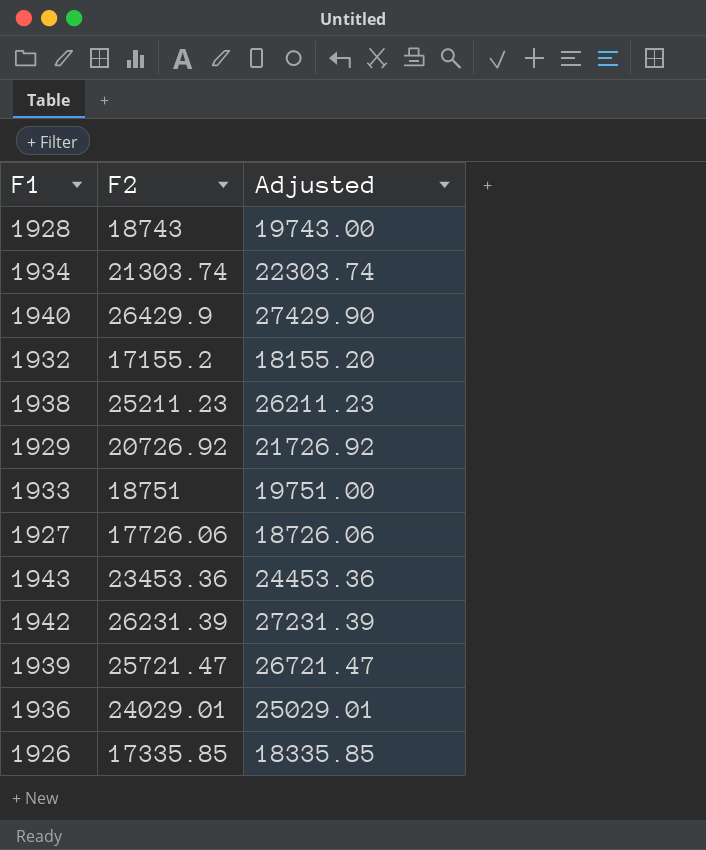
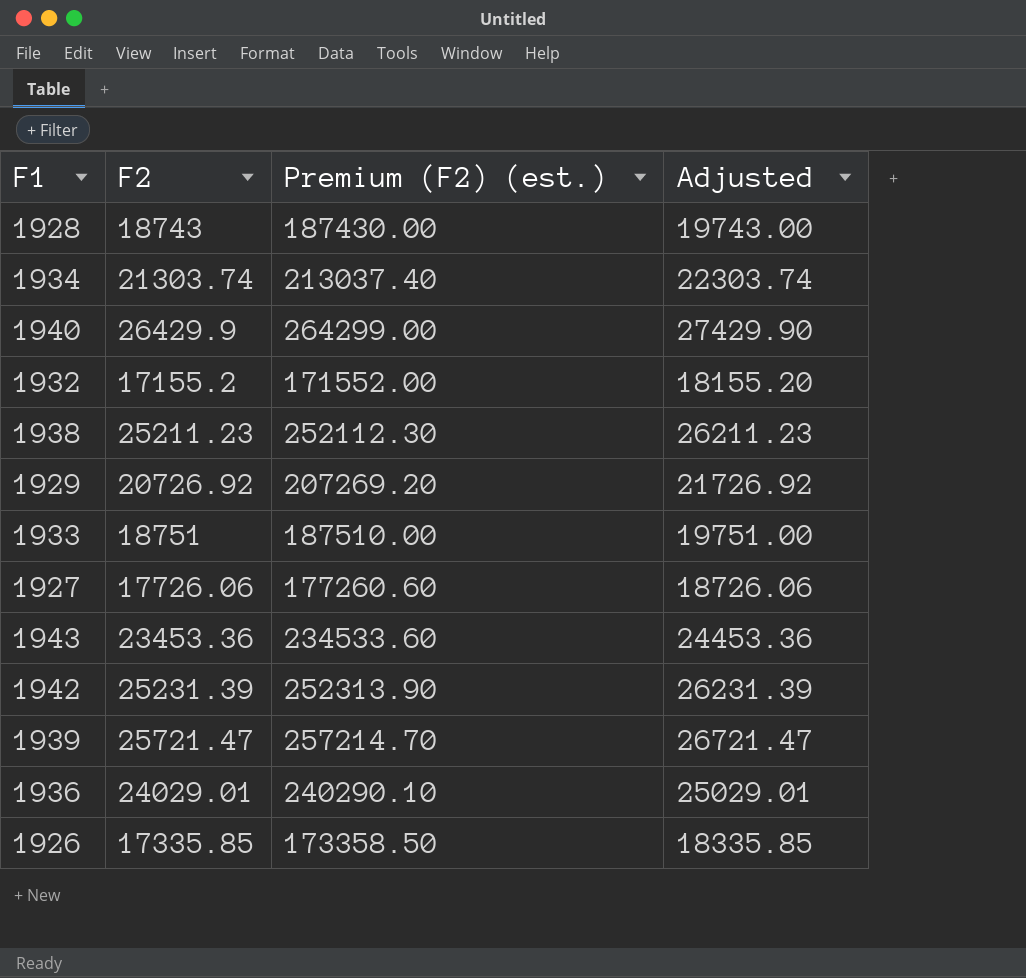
column Premium (F2) (est.) | formula: none -> [F2] * 10
1942 | F2: 26231.39 -> 25231.39
1942 | Adjusted: 27231.39 -> 26231.39

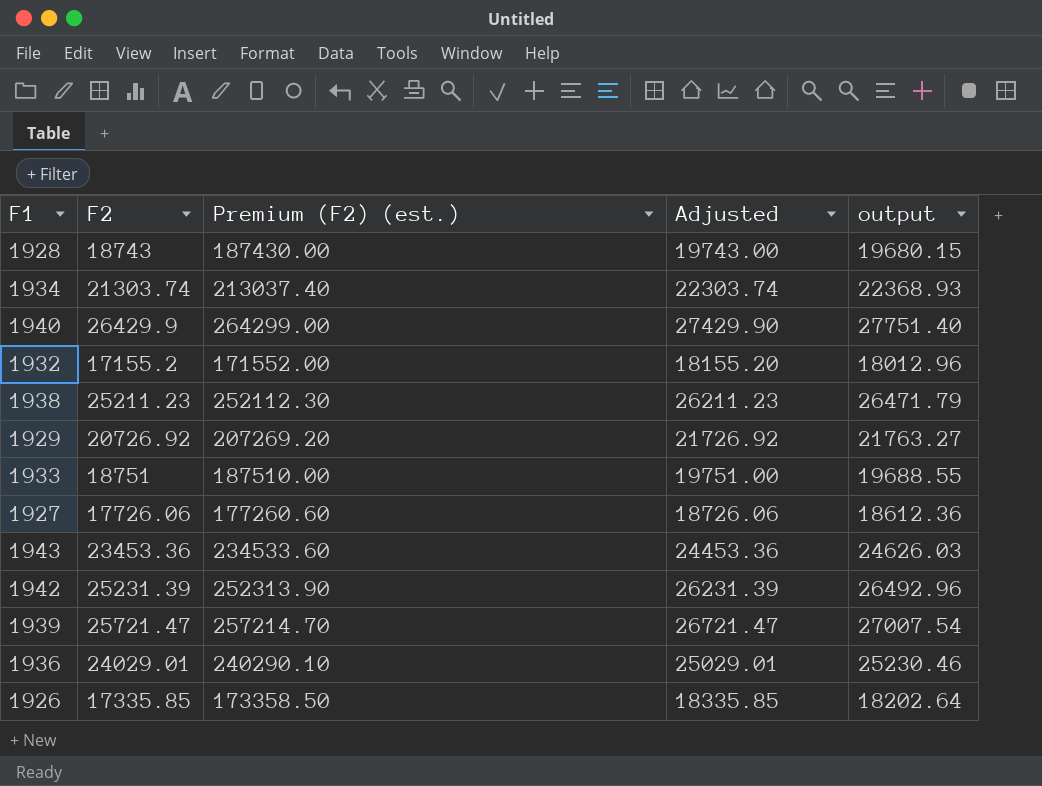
column output | formula: none -> [F2] * 1.05

